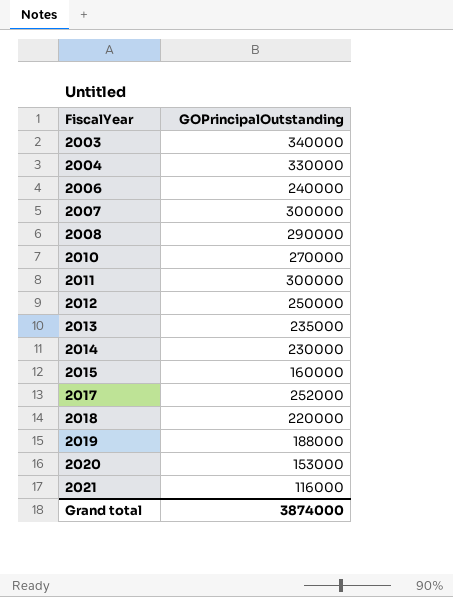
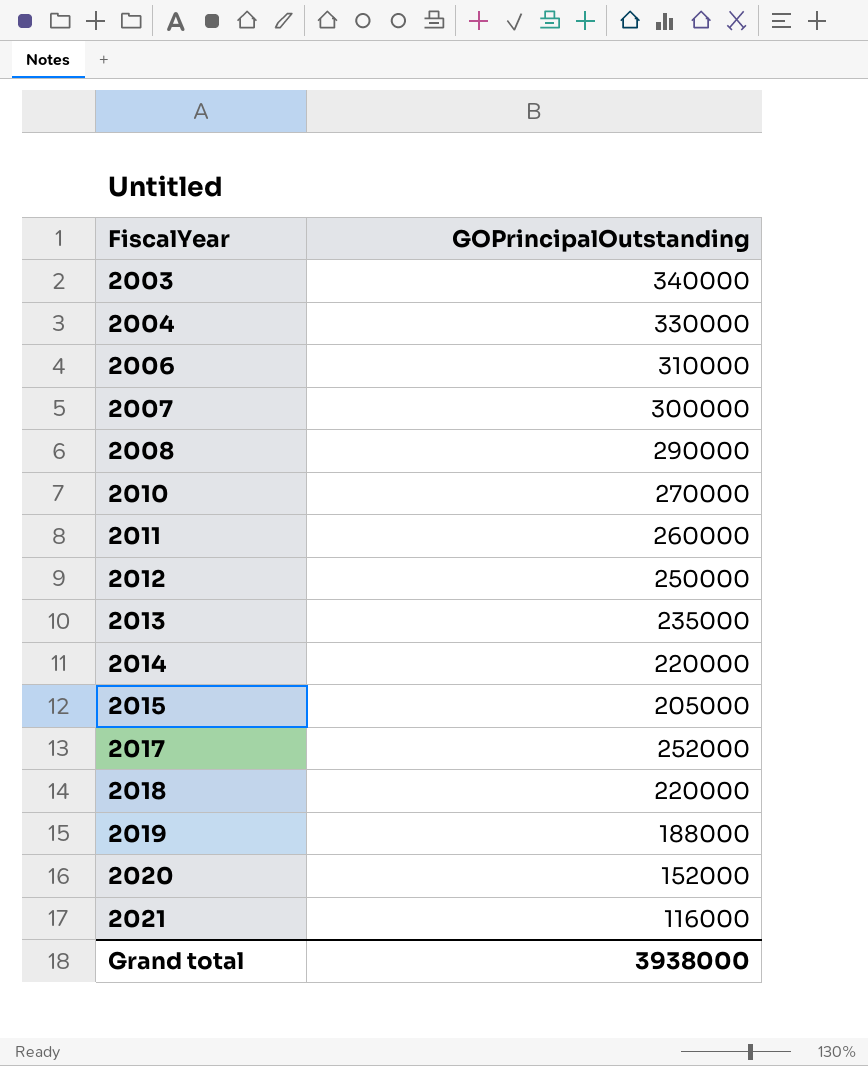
2006 | GOPrincipalOutstanding: 240000 -> 310000
2011 | GOPrincipalOutstanding: 300000 -> 260000
2014 | GOPrincipalOutstanding: 230000 -> 220000
2015 | GOPrincipalOutstanding: 160000 -> 205000
2020 | GOPrincipalOutstanding: 153000 -> 152000
Grand total | GOPrincipalOutstanding: 3874000 -> 3938000

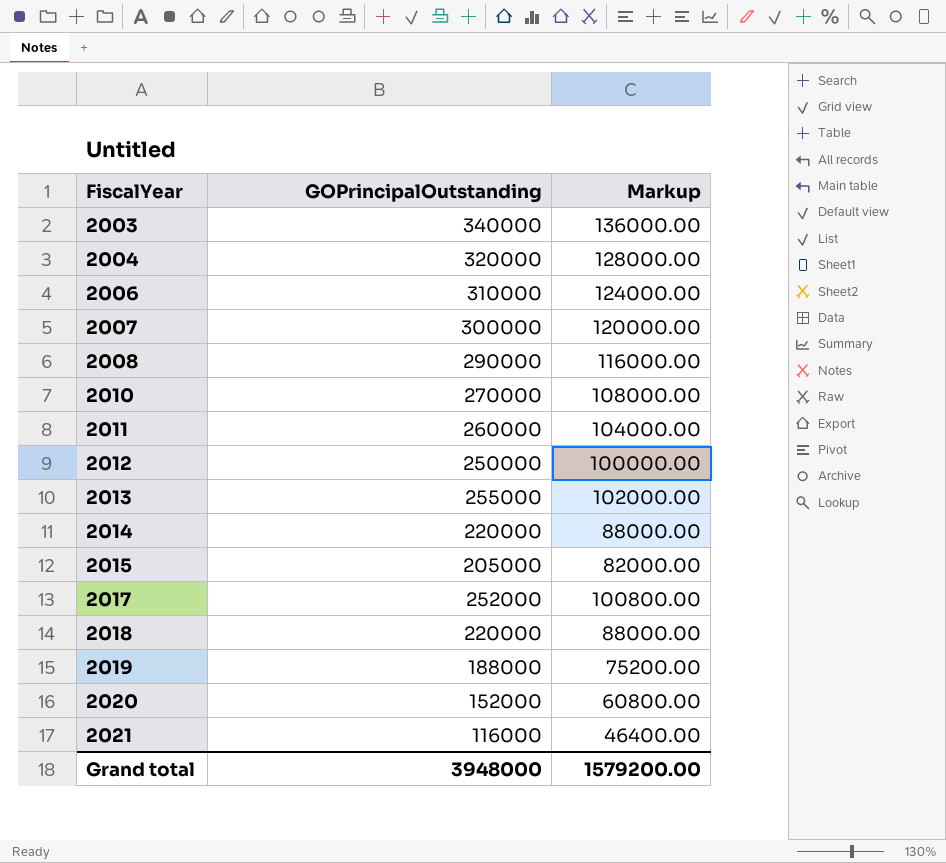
column Markup | formula: none -> [GOPrincipalOutstanding] * 0.4
2004 | GOPrincipalOutstanding: 330000 -> 320000
2013 | GOPrincipalOutstanding: 235000 -> 255000
Grand total | GOPrincipalOutstanding: 3938000 -> 3948000

